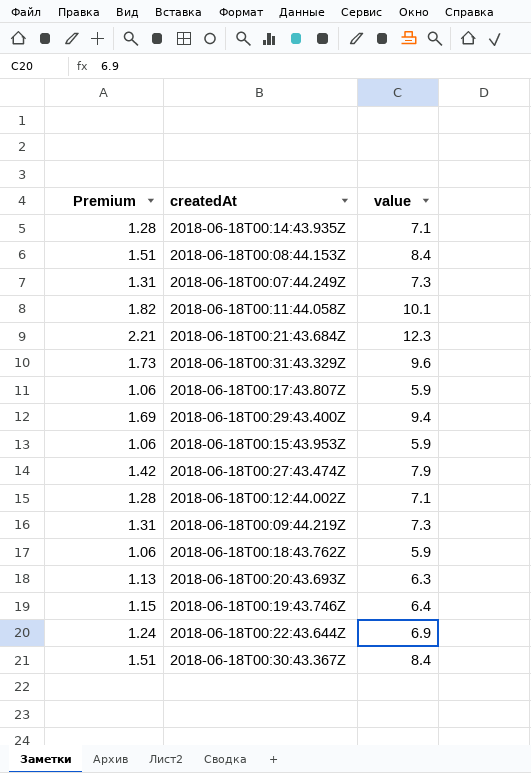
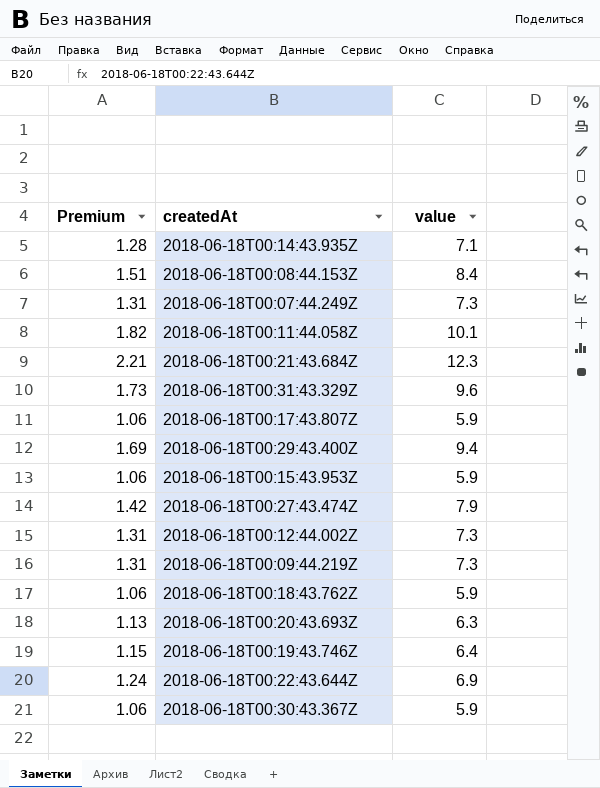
2018-06-18T00:12:44.002Z | Premium: 1.28 -> 1.31
2018-06-18T00:12:44.002Z | value: 7.1 -> 7.3
2018-06-18T00:30:43.367Z | Premium: 1.51 -> 1.06
2018-06-18T00:30:43.367Z | value: 8.4 -> 5.9

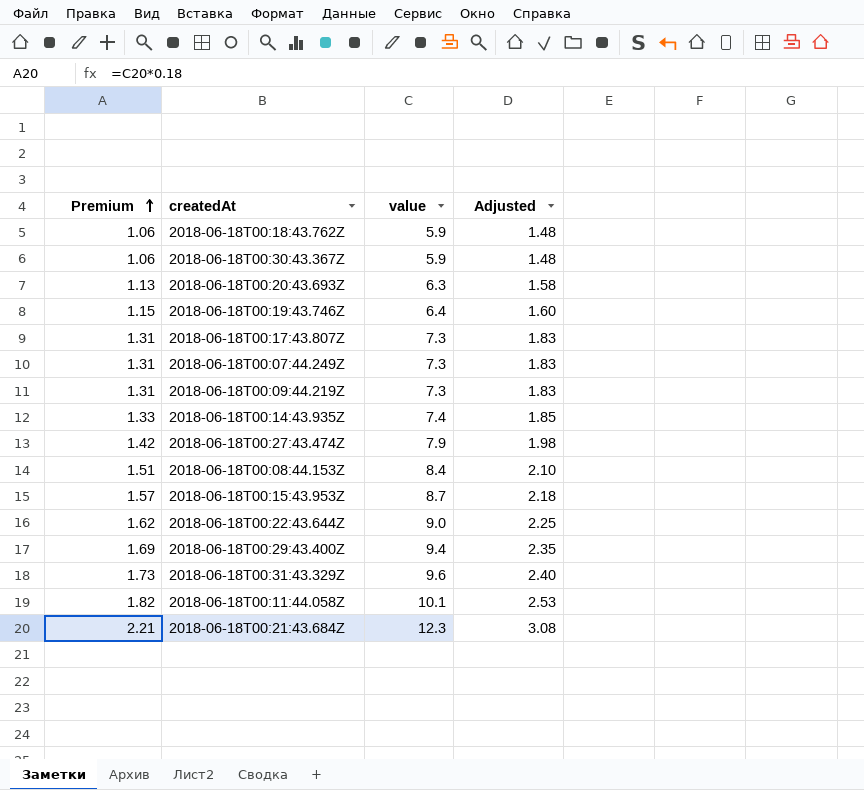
row order: none -> Premium ascending
column Adjusted | formula: none -> [value] * 0.25
row 2018-06-18T00:12:44.002Z: 1.31 | 7.3 -> none
2018-06-18T00:17:43.807Z | Premium: 1.06 -> 1.31
2018-06-18T00:17:43.807Z | value: 5.9 -> 7.3
2018-06-18T00:14:43.935Z | Premium: 1.28 -> 1.33
2018-06-18T00:14:43.935Z | value: 7.1 -> 7.4
2018-06-18T00:15:43.953Z | Premium: 1.06 -> 1.57
2018-06-18T00:15:43.953Z | value: 5.9 -> 8.7
2018-06-18T00:22:43.644Z | Premium: 1.24 -> 1.62
2018-06-18T00:22:43.644Z | value: 6.9 -> 9.0

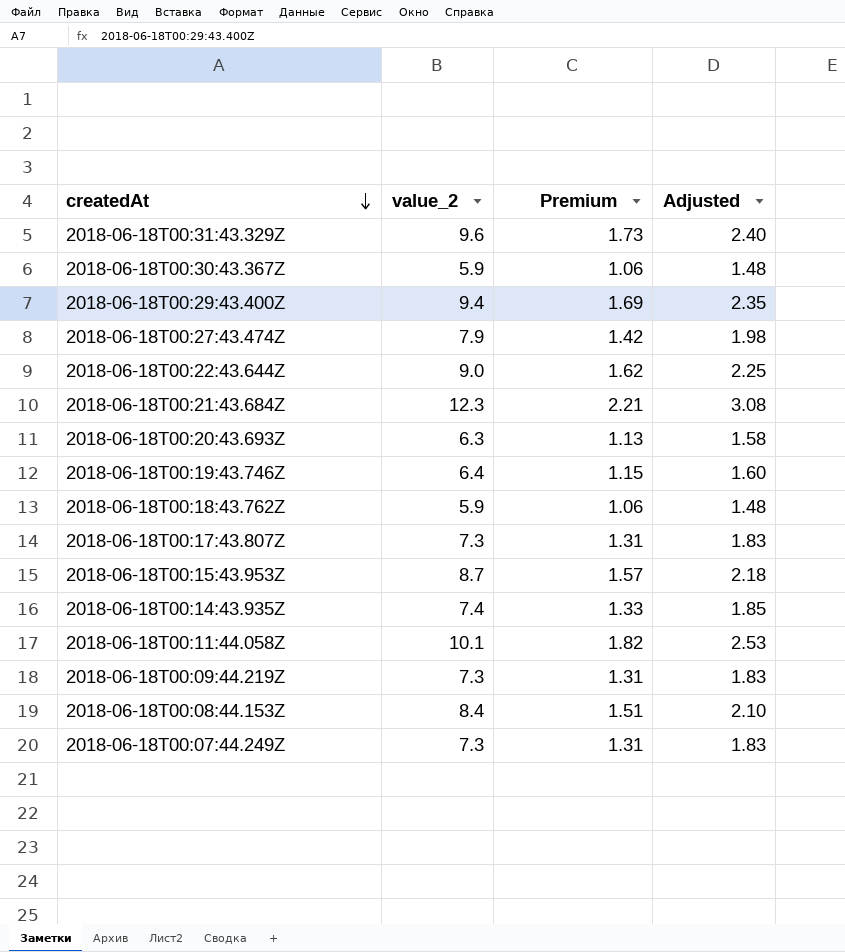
row order: Premium ascending -> createdAt descending
column name: value -> value_2
column Premium | position: 1 -> 3

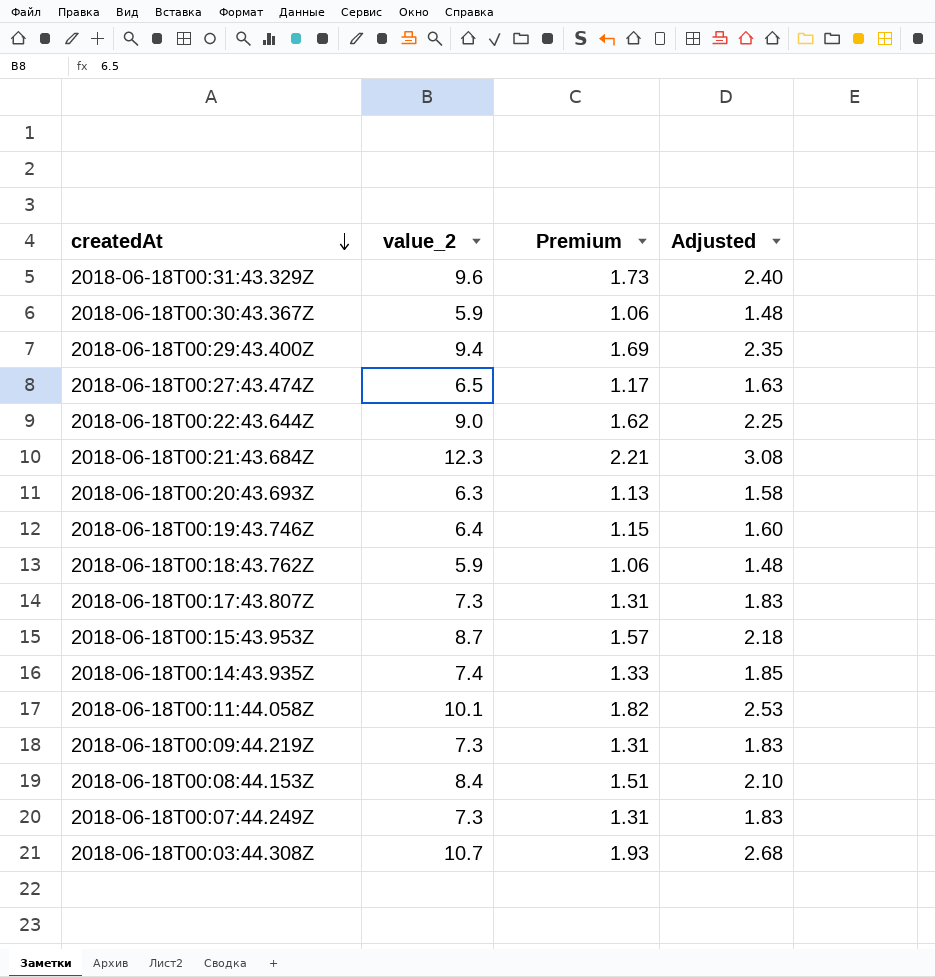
2018-06-18T00:27:43.474Z | value_2: 7.9 -> 6.5
2018-06-18T00:27:43.474Z | Premium: 1.42 -> 1.17
2018-06-18T00:27:43.474Z | Adjusted: 1.98 -> 1.63
row 2018-06-18T00:03:44.308Z: none -> 10.7 | 1.93 | 2.68

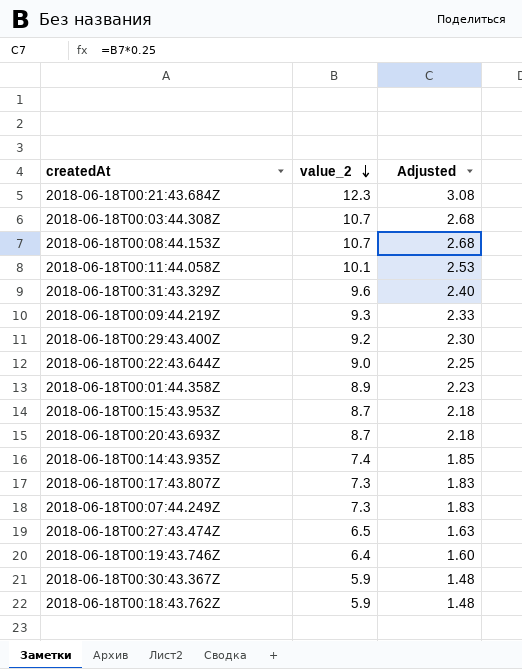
row order: createdAt descending -> value_2 descending
column Premium | formula: [value_2] * 0.18 -> none
2018-06-18T00:08:44.153Z | value_2: 8.4 -> 10.7
2018-06-18T00:08:44.153Z | Adjusted: 2.10 -> 2.68
2018-06-18T00:09:44.219Z | value_2: 7.3 -> 9.3
2018-06-18T00:09:44.219Z | Adjusted: 1.83 -> 2.33
2018-06-18T00:29:43.400Z | value_2: 9.4 -> 9.2
2018-06-18T00:29:43.400Z | Adjusted: 2.35 -> 2.30
row 2018-06-18T00:01:44.358Z: none -> 8.9 | 2.23
2018-06-18T00:20:43.693Z | value_2: 6.3 -> 8.7
2018-06-18T00:20:43.693Z | Adjusted: 1.58 -> 2.18

